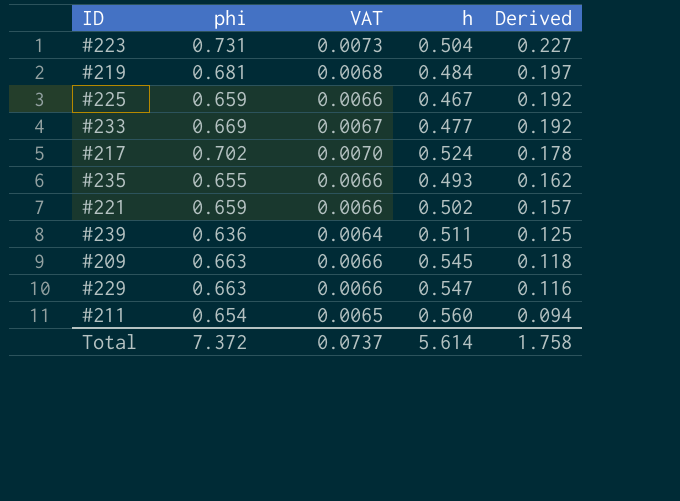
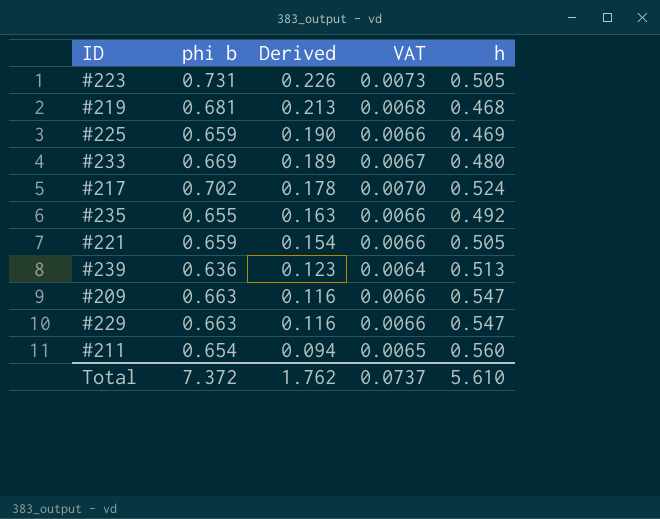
column name: phi -> phi b
column Derived | position: 5 -> 3
#223 | Derived: 0.227 -> 0.226
#223 | h: 0.504 -> 0.505
#219 | Derived: 0.197 -> 0.213
#219 | h: 0.484 -> 0.468
#225 | Derived: 0.192 -> 0.190
#225 | h: 0.467 -> 0.469
#233 | Derived: 0.192 -> 0.189
#233 | h: 0.477 -> 0.480
#235 | Derived: 0.162 -> 0.163
#235 | h: 0.493 -> 0.492
#221 | Derived: 0.157 -> 0.154
#221 | h: 0.502 -> 0.505
#239 | Derived: 0.125 -> 0.123
#239 | h: 0.511 -> 0.513
#209 | Derived: 0.118 -> 0.116
#209 | h: 0.545 -> 0.547
Total | Derived: 1.758 -> 1.762
Total | h: 5.614 -> 5.610

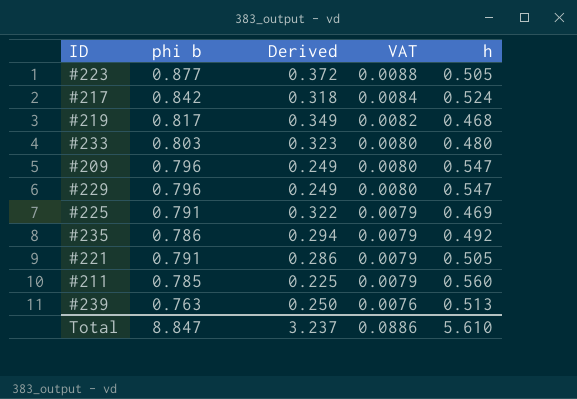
row order: Derived descending -> VAT descending
#223 | phi b: 0.731 -> 0.877
#223 | Derived: 0.226 -> 0.372
#223 | VAT: 0.0073 -> 0.0088
#217 | phi b: 0.702 -> 0.842
#217 | Derived: 0.178 -> 0.318
#217 | VAT: 0.0070 -> 0.0084
#219 | phi b: 0.681 -> 0.817
#219 | Derived: 0.213 -> 0.349
#219 | VAT: 0.0068 -> 0.0082
#233 | phi b: 0.669 -> 0.803
#233 | Derived: 0.189 -> 0.323
#233 | VAT: 0.0067 -> 0.0080
#209 | phi b: 0.663 -> 0.796
#209 | Derived: 0.116 -> 0.249
#209 | VAT: 0.0066 -> 0.0080
#229 | phi b: 0.663 -> 0.796
#229 | Derived: 0.116 -> 0.249
#229 | VAT: 0.0066 -> 0.0080
#225 | phi b: 0.659 -> 0.791
#225 | Derived: 0.190 -> 0.322
#225 | VAT: 0.0066 -> 0.0079
#235 | phi b: 0.655 -> 0.786
#235 | Derived: 0.163 -> 0.294
#235 | VAT: 0.0066 -> 0.0079
#221 | phi b: 0.659 -> 0.791
#221 | Derived: 0.154 -> 0.286
#221 | VAT: 0.0066 -> 0.0079
#211 | phi b: 0.654 -> 0.785
#211 | Derived: 0.094 -> 0.225
#211 | VAT: 0.0065 -> 0.0079
#239 | phi b: 0.636 -> 0.763
#239 | Derived: 0.123 -> 0.250
#239 | VAT: 0.0064 -> 0.0076
Total | phi b: 7.372 -> 8.847
Total | Derived: 1.762 -> 3.237
Total | VAT: 0.0737 -> 0.0886

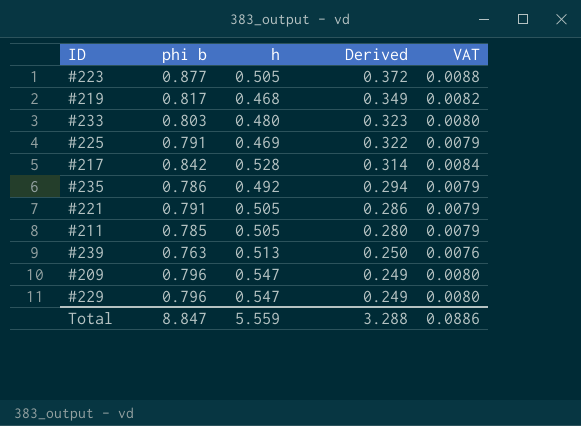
row order: VAT descending -> Derived descending
column h | position: 5 -> 3
#217 | h: 0.524 -> 0.528
#217 | Derived: 0.318 -> 0.314
#211 | h: 0.560 -> 0.505
#211 | Derived: 0.225 -> 0.280
Total | h: 5.610 -> 5.559
Total | Derived: 3.237 -> 3.288

